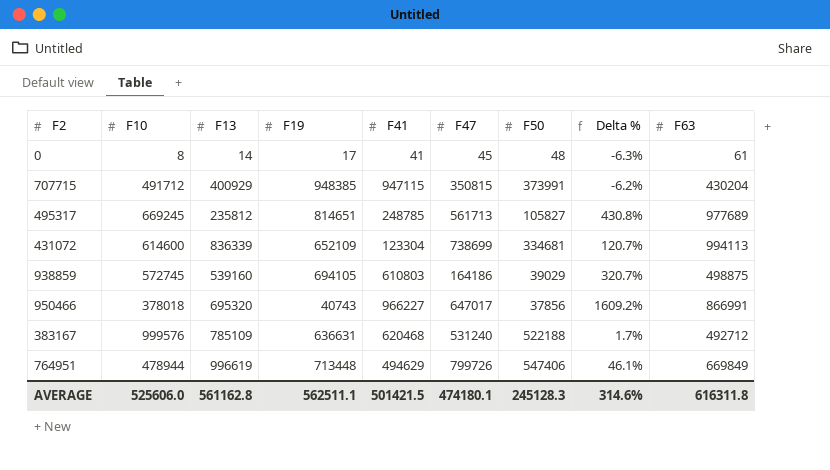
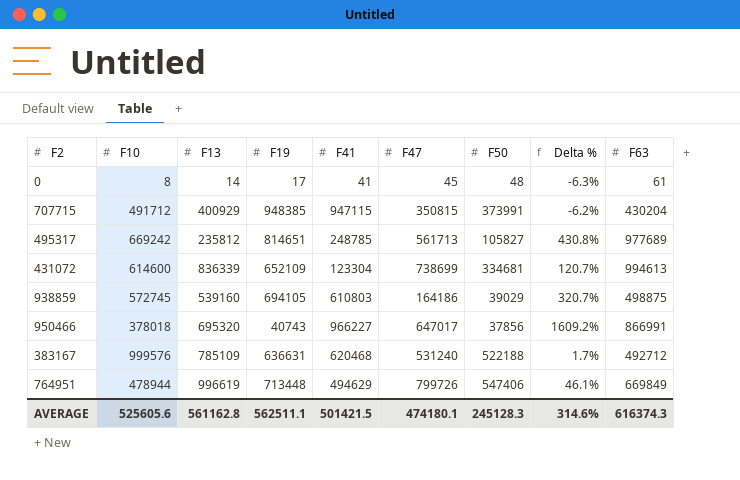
495317 | F10: 669245 -> 669242
431072 | F63: 994113 -> 994613
AVERAGE | F10: 525606.0 -> 525605.6
AVERAGE | F63: 616311.8 -> 616374.3

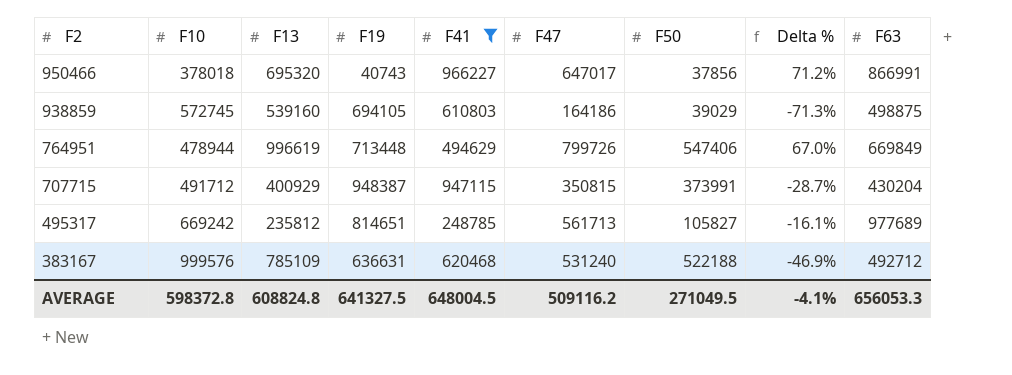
filter: none -> F41 >= 248785
row order: none -> F2 descending
column Delta % | formula: ([F47] - [F50]) / [F50] -> ([F47] - [F10]) / [F10]
707715 | F19: 948385 -> 948387
AVERAGE | F10: 525605.6 -> 598372.8
AVERAGE | F13: 561162.8 -> 608824.8
AVERAGE | F19: 562511.1 -> 641327.5
AVERAGE | F41: 501421.5 -> 648004.5
AVERAGE | F47: 474180.1 -> 509116.2
AVERAGE | F50: 245128.3 -> 271049.5
AVERAGE | Delta %: 314.6% -> -4.1%
AVERAGE | F63: 616374.3 -> 656053.3

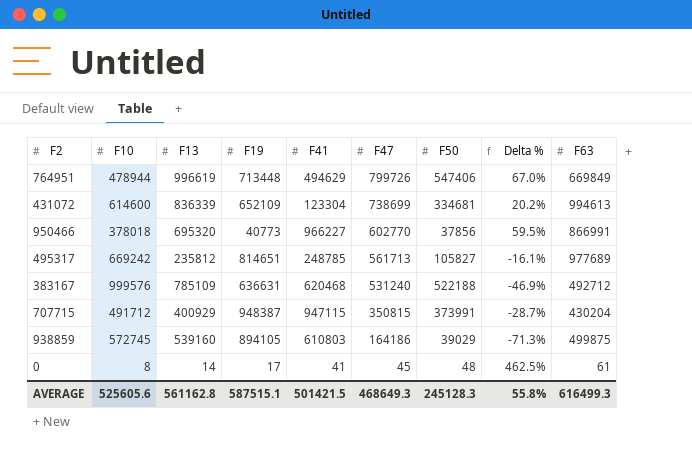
filter: F41 >= 248785 -> none
row order: F2 descending -> F47 descending
950466 | F19: 40743 -> 40773
950466 | F47: 647017 -> 602770
950466 | Delta %: 71.2% -> 59.5%
938859 | F19: 694105 -> 894105
938859 | F63: 498875 -> 499875
AVERAGE | F10: 598372.8 -> 525605.6
AVERAGE | F13: 608824.8 -> 561162.8
AVERAGE | F19: 641327.5 -> 587515.1
AVERAGE | F41: 648004.5 -> 501421.5
AVERAGE | F47: 509116.2 -> 468649.3
AVERAGE | F50: 271049.5 -> 245128.3
AVERAGE | Delta %: -4.1% -> 55.8%
AVERAGE | F63: 656053.3 -> 616499.3

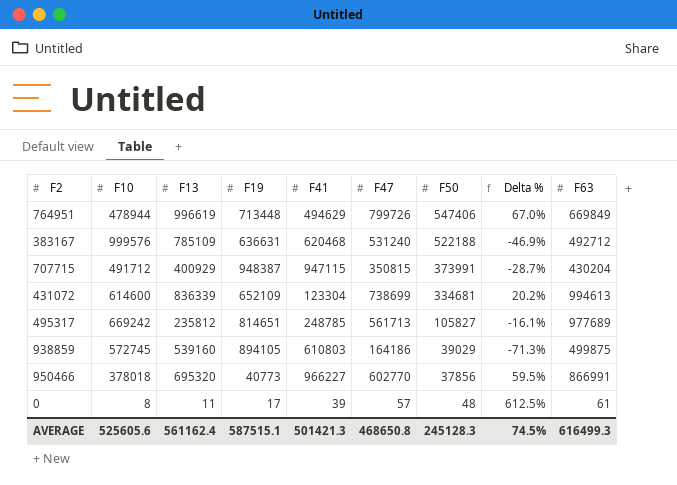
row order: F47 descending -> F50 descending
0 | F13: 14 -> 11
0 | F41: 41 -> 39
0 | F47: 45 -> 57
0 | Delta %: 462.5% -> 612.5%
AVERAGE | F13: 561162.8 -> 561162.4
AVERAGE | F41: 501421.5 -> 501421.3
AVERAGE | F47: 468649.3 -> 468650.8
AVERAGE | Delta %: 55.8% -> 74.5%

